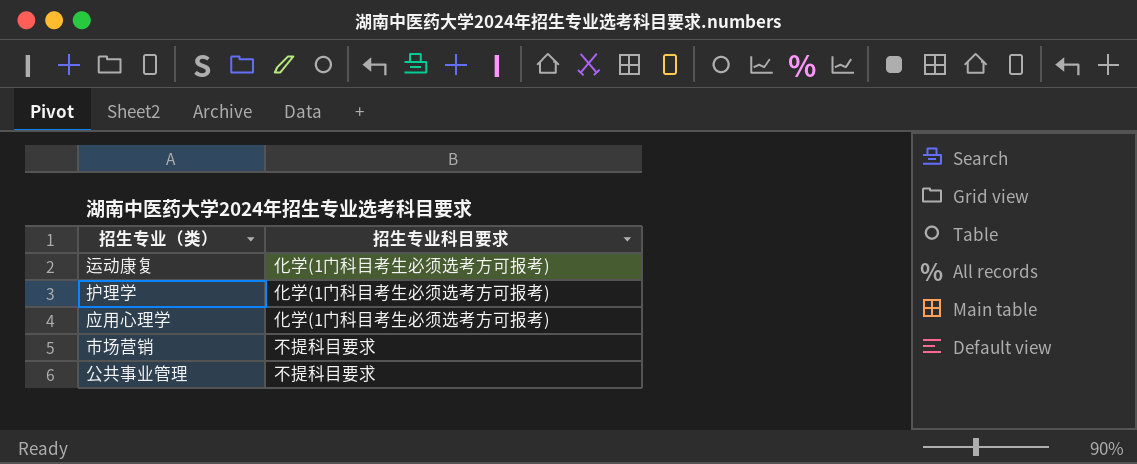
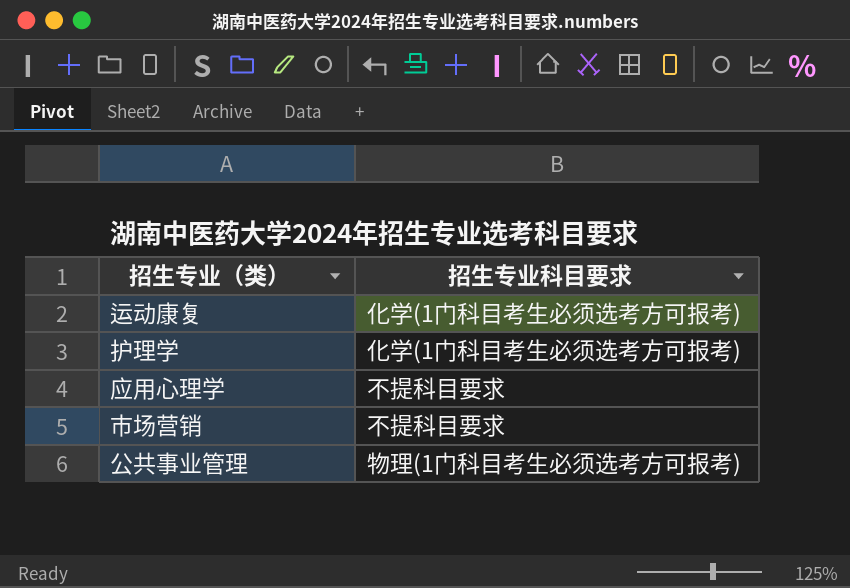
应用心理学 | 招生专业科目要求: 化学(1门科目考生必须选考方可报考) -> 不提科目要求
公共事业管理 | 招生专业科目要求: 不提科目要求 -> 物理(1门科目考生必须选考方可报考)

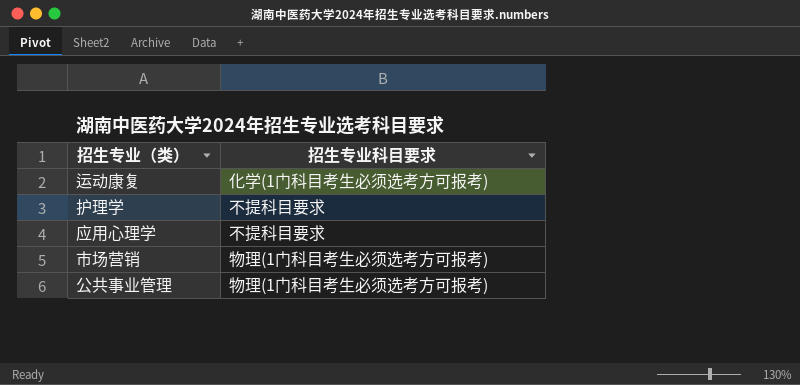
护理学 | 招生专业科目要求: 化学(1门科目考生必须选考方可报考) -> 不提科目要求
市场营销 | 招生专业科目要求: 不提科目要求 -> 物理(1门科目考生必须选考方可报考)

